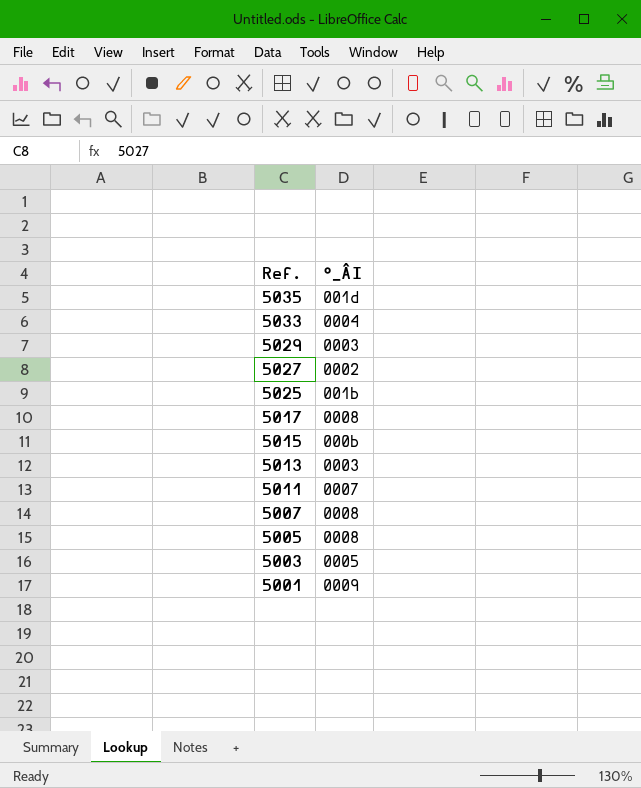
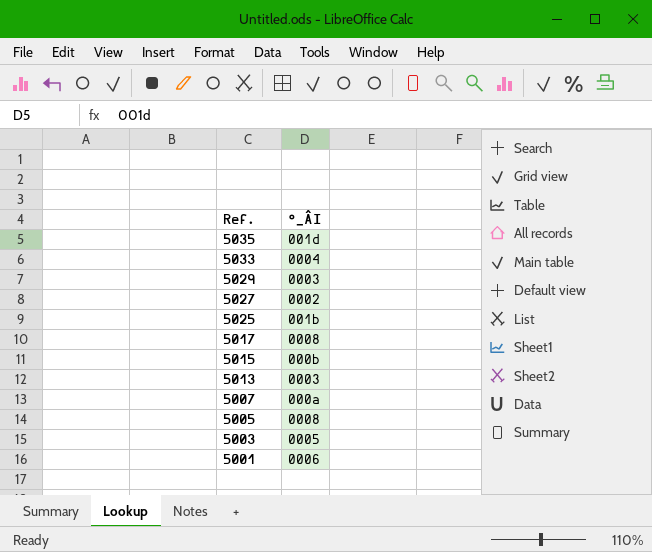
row 5011: 0007 -> none
5007 | °_ÂI: 0008 -> 000a
5001 | °_ÂI: 0009 -> 0006

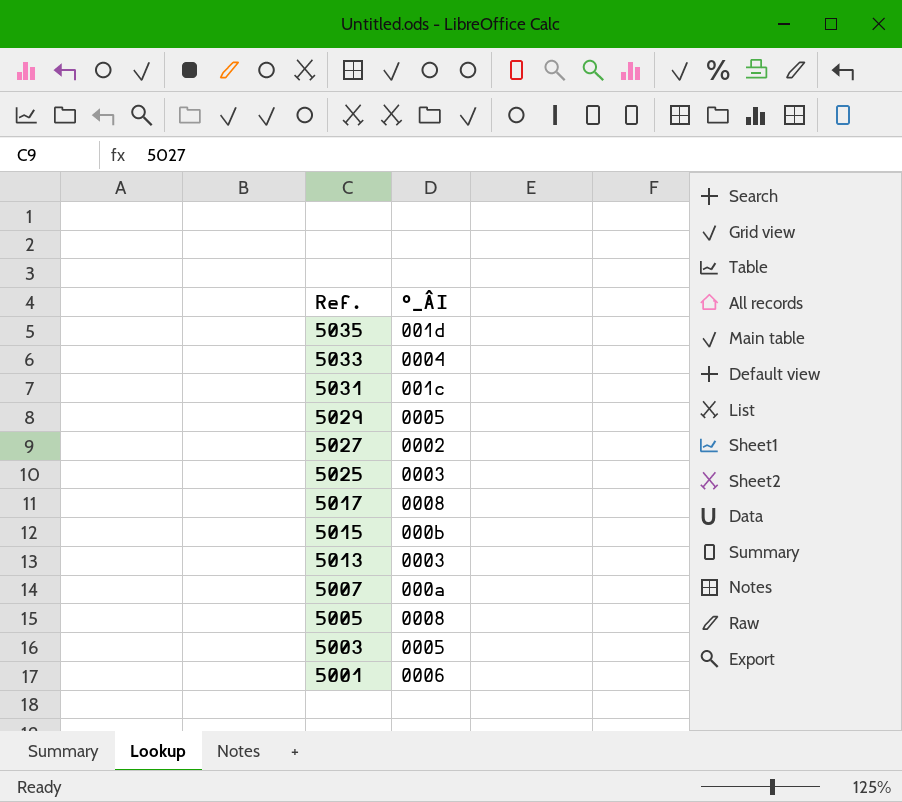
row 5031: none -> 001c
5029 | °_ÂI: 0003 -> 0005
5025 | °_ÂI: 001b -> 0003

